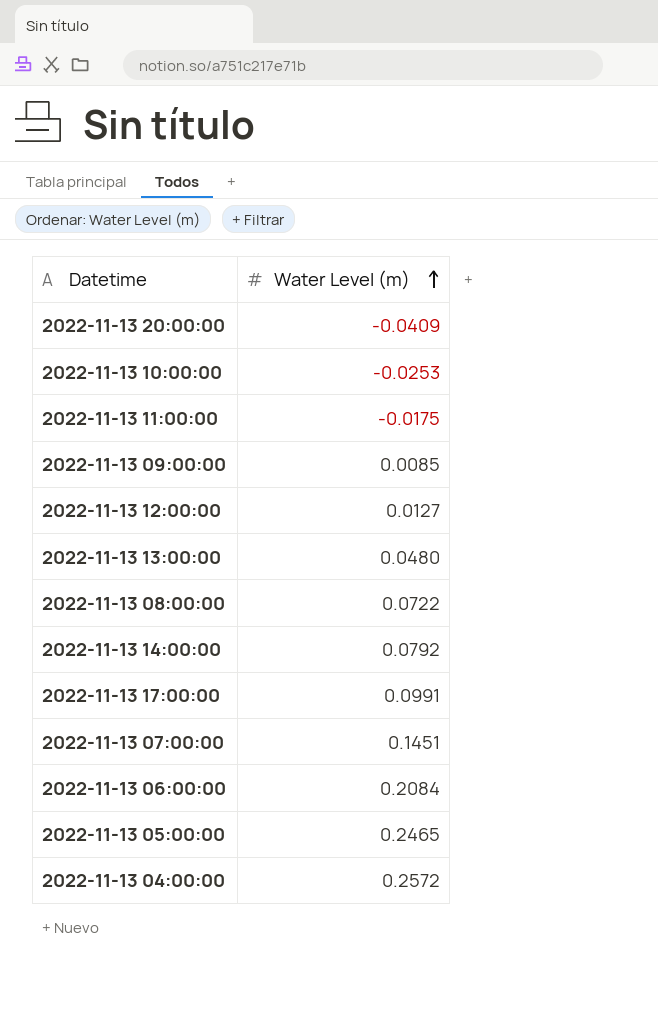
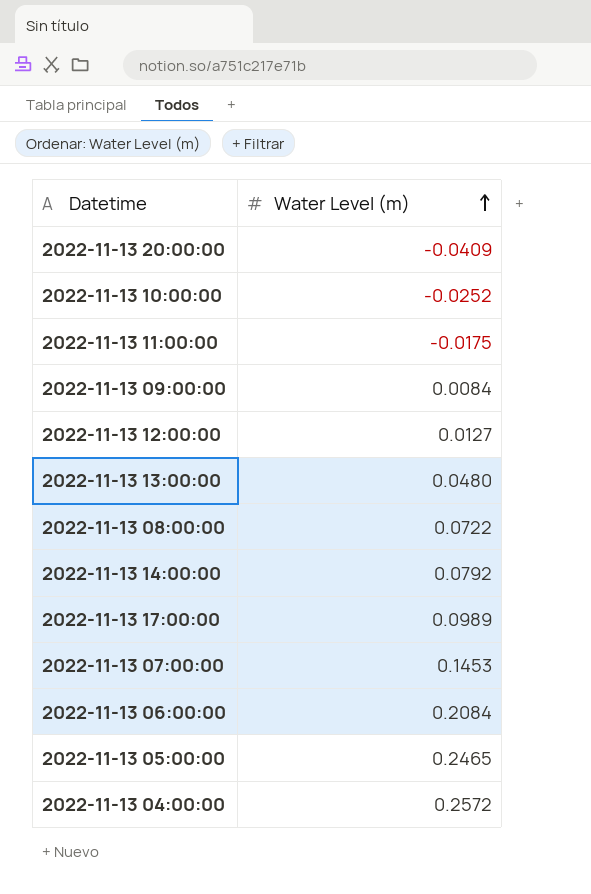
2022-11-13 10:00:00 | Water Level (m): -0.0253 -> -0.0252
2022-11-13 09:00:00 | Water Level (m): 0.0085 -> 0.0084
2022-11-13 17:00:00 | Water Level (m): 0.0991 -> 0.0989
2022-11-13 07:00:00 | Water Level (m): 0.1451 -> 0.1453

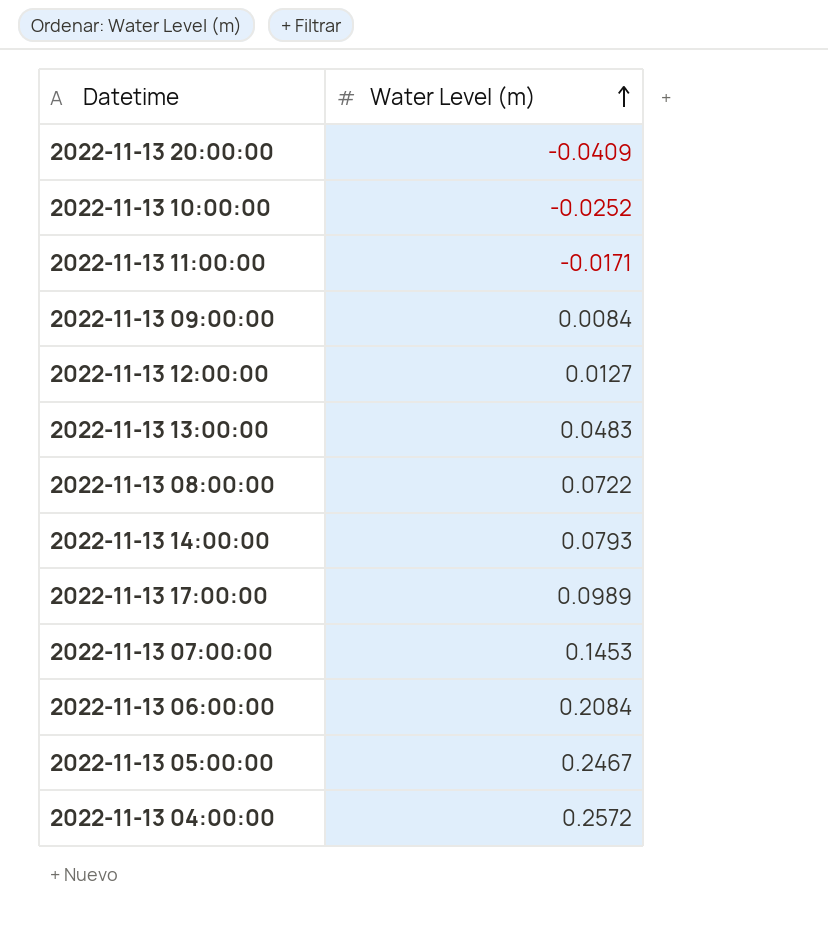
2022-11-13 11:00:00 | Water Level (m): -0.0175 -> -0.0171
2022-11-13 13:00:00 | Water Level (m): 0.0480 -> 0.0483
2022-11-13 14:00:00 | Water Level (m): 0.0792 -> 0.0793
2022-11-13 05:00:00 | Water Level (m): 0.2465 -> 0.2467

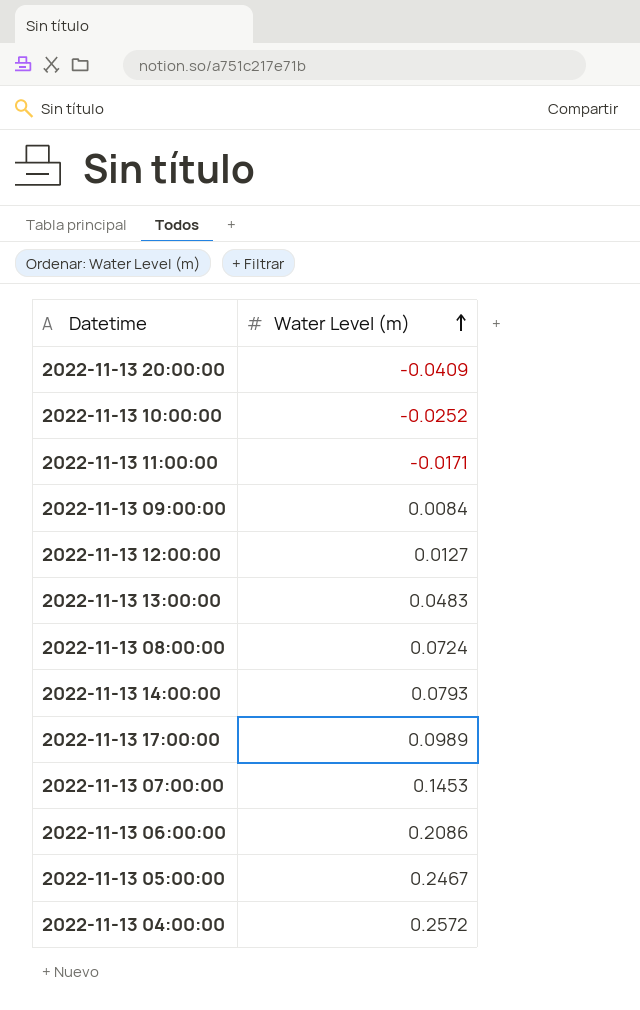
2022-11-13 08:00:00 | Water Level (m): 0.0722 -> 0.0724
2022-11-13 06:00:00 | Water Level (m): 0.2084 -> 0.2086

